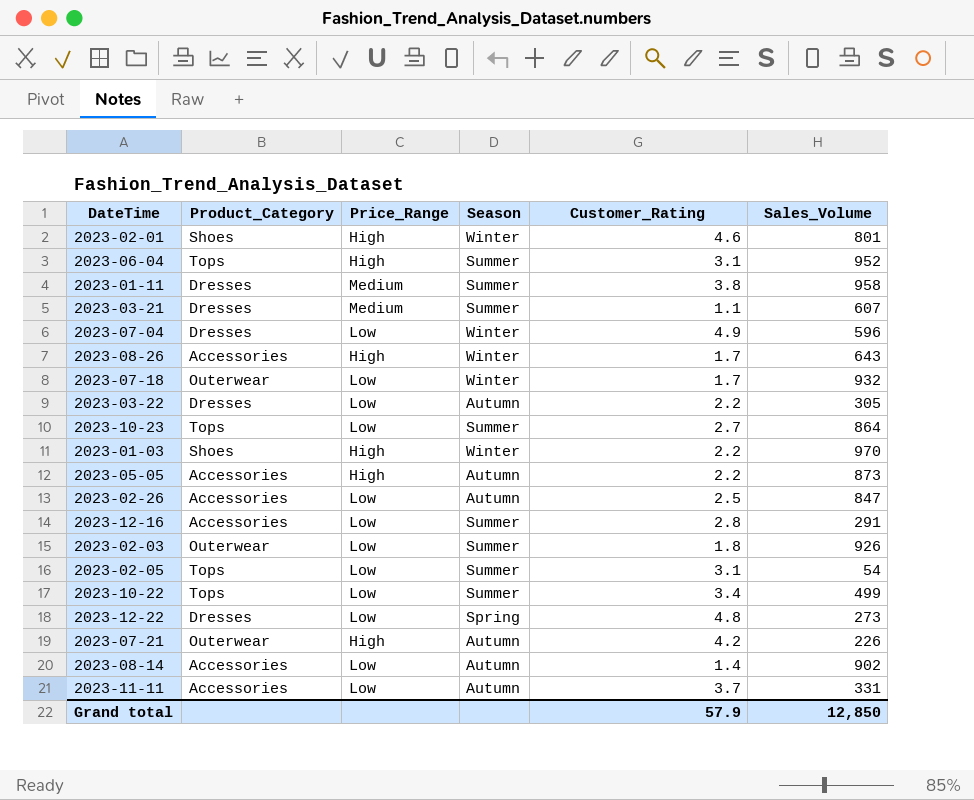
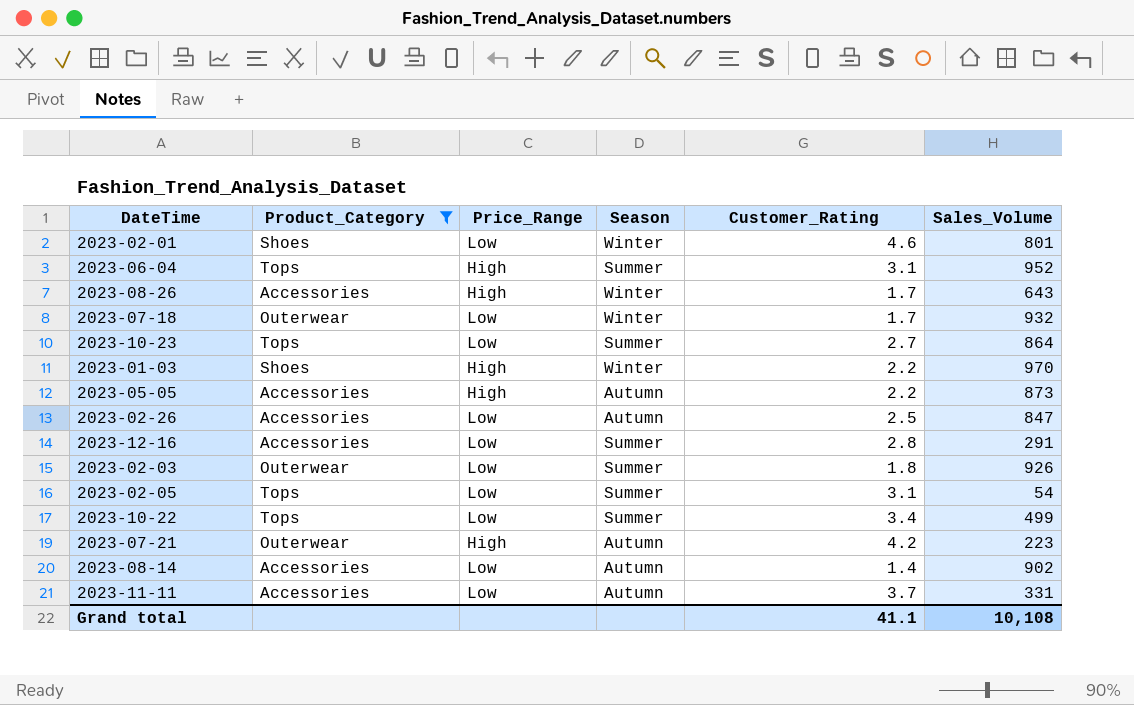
filter: none -> Product_Category != Dresses
2023-02-01 | Price_Range: High -> Low
2023-07-21 | Sales_Volume: 226 -> 223
Grand total | Customer_Rating: 57.9 -> 41.1
Grand total | Sales_Volume: 12,850 -> 10,108

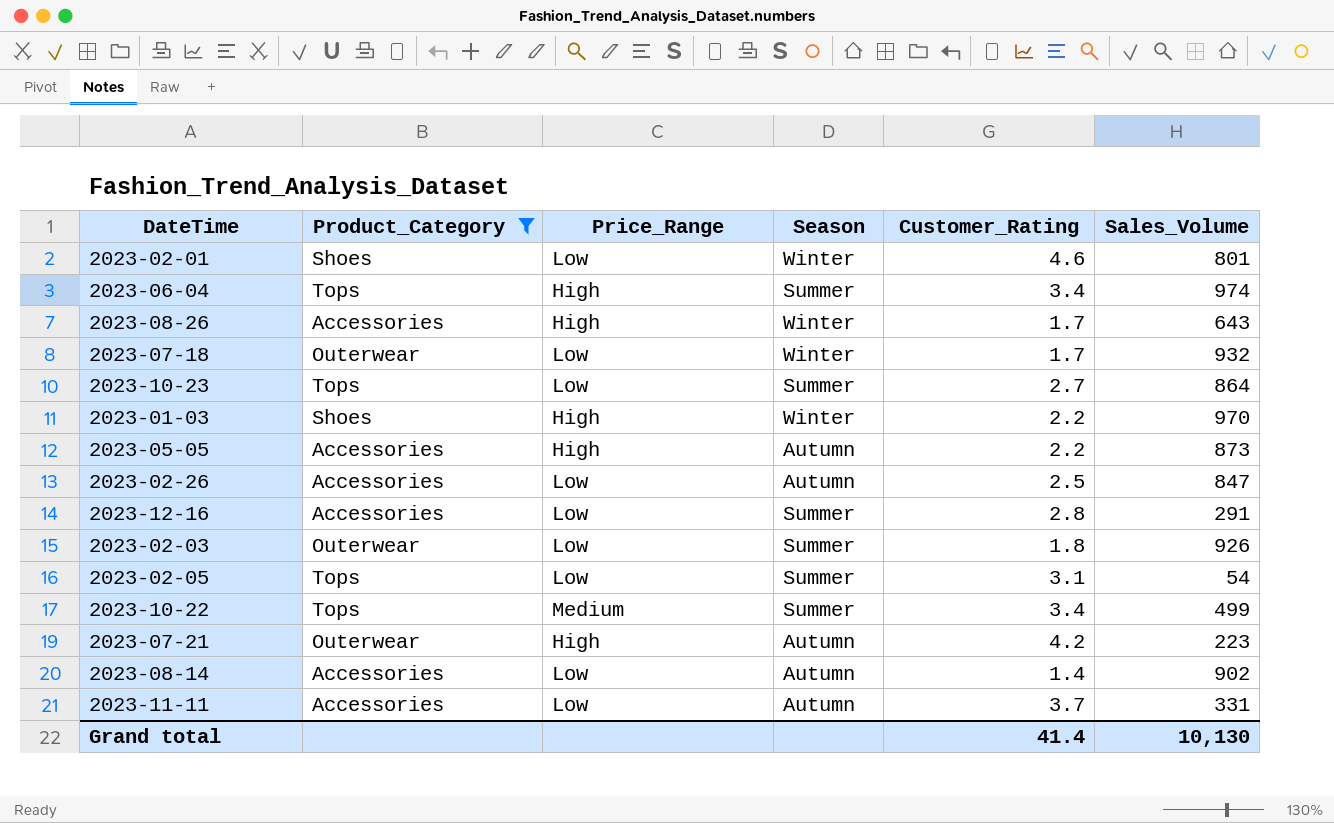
2023-06-04 | Customer_Rating: 3.1 -> 3.4
2023-06-04 | Sales_Volume: 952 -> 974
2023-10-22 | Price_Range: Low -> Medium
Grand total | Customer_Rating: 41.1 -> 41.4
Grand total | Sales_Volume: 10,108 -> 10,130

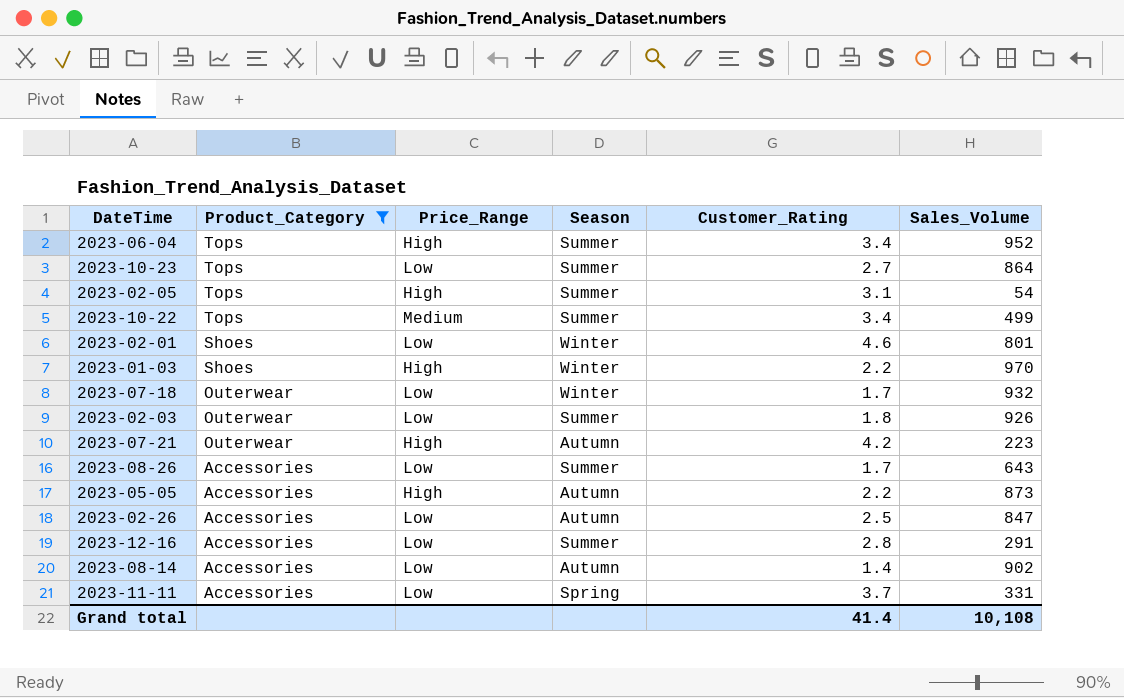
row order: none -> Product_Category descending
2023-06-04 | Sales_Volume: 974 -> 952
2023-02-05 | Price_Range: Low -> High
2023-08-26 | Price_Range: High -> Low
2023-08-26 | Season: Winter -> Summer
2023-11-11 | Season: Autumn -> Spring
Grand total | Sales_Volume: 10,130 -> 10,108

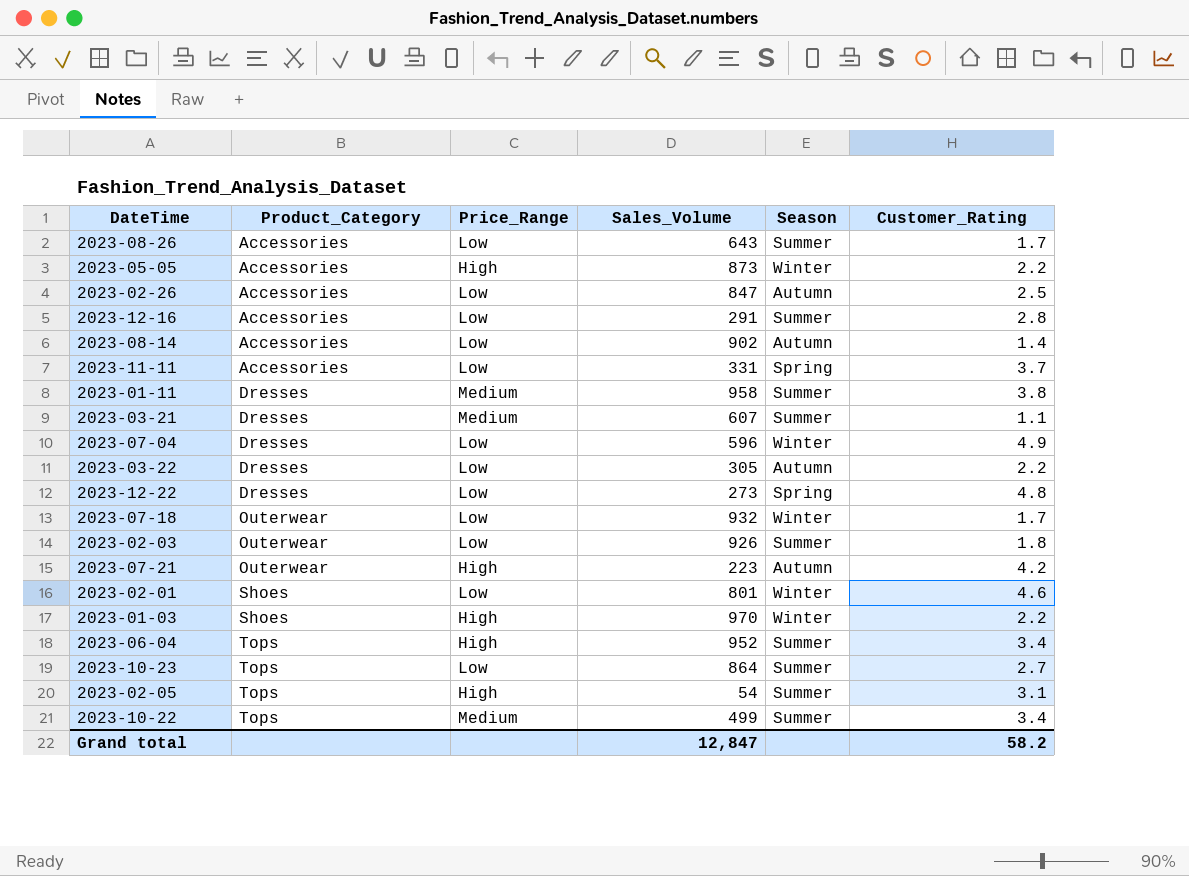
filter: Product_Category != Dresses -> none
row order: Product_Category descending -> Product_Category ascending
column Sales_Volume | position: 6 -> 4
2023-05-05 | Season: Autumn -> Winter
Grand total | Sales_Volume: 10,108 -> 12,847
Grand total | Customer_Rating: 41.4 -> 58.2

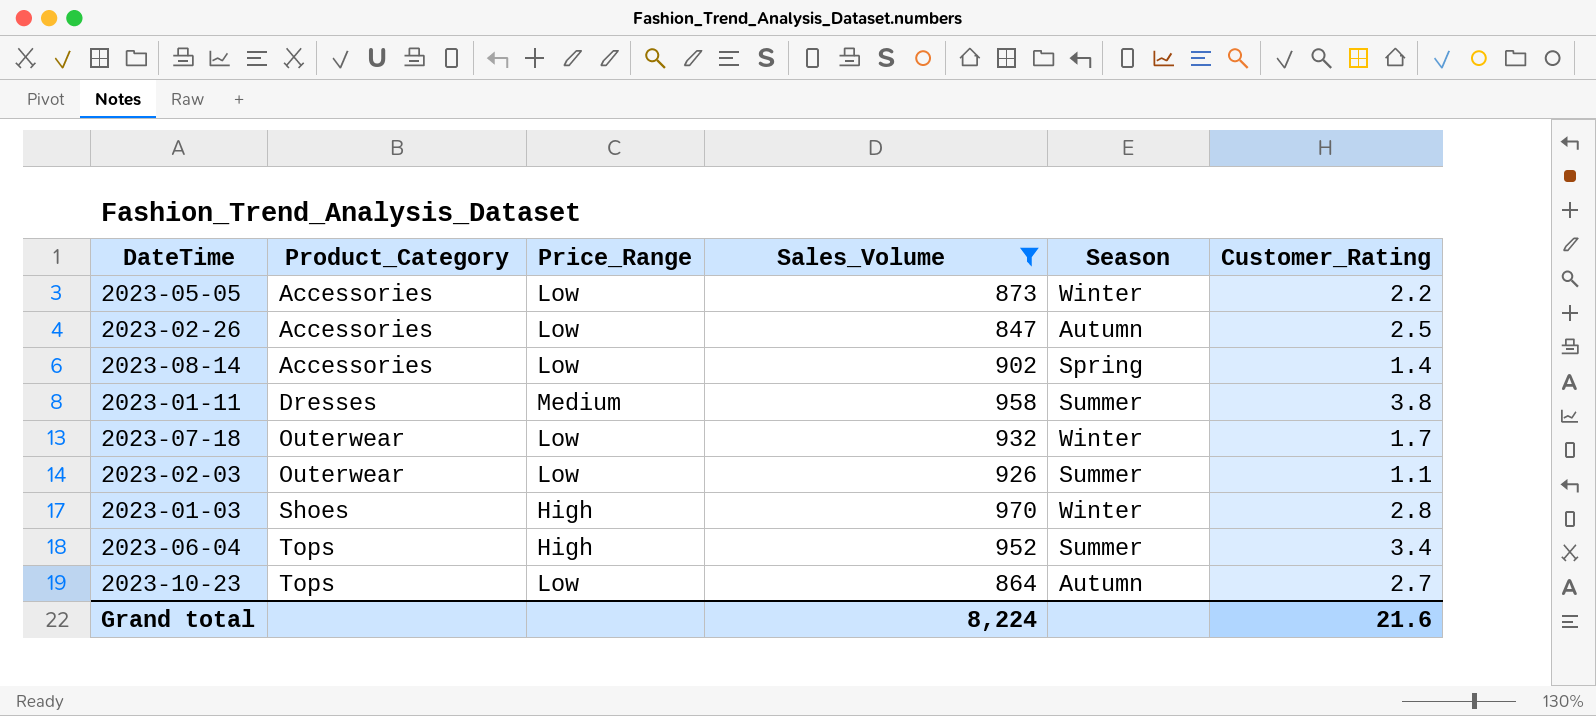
filter: none -> Sales_Volume >= 847
2023-05-05 | Price_Range: High -> Low
2023-08-14 | Season: Autumn -> Spring
2023-02-03 | Customer_Rating: 1.8 -> 1.1
2023-01-03 | Customer_Rating: 2.2 -> 2.8
2023-10-23 | Season: Summer -> Autumn
Grand total | Sales_Volume: 12,847 -> 8,224
Grand total | Customer_Rating: 58.2 -> 21.6

